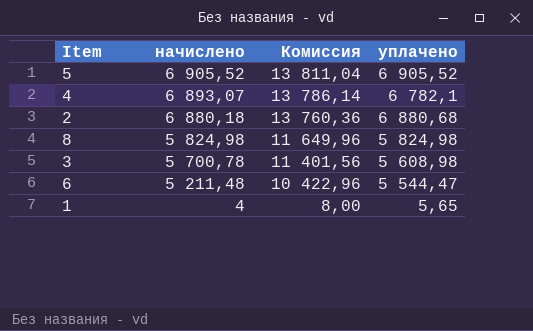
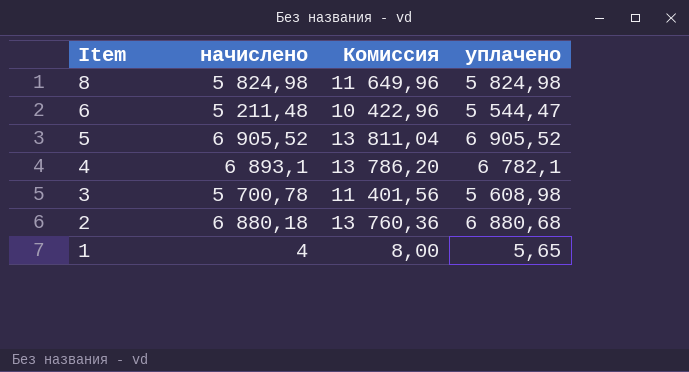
row order: начислено descending -> Item descending
4 | начислено: 6 893,07 -> 6 893,1
4 | Комиссия: 13 786,14 -> 13 786,20

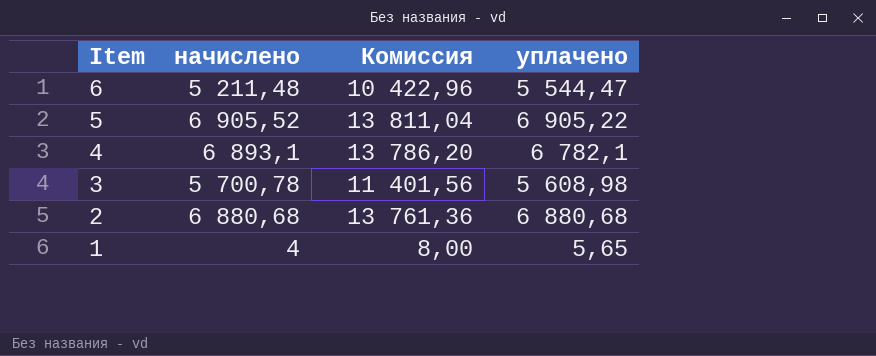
row 8: 5 824,98 | 11 649,96 | 5 824,98 -> none
5 | уплачено: 6 905,52 -> 6 905,22
2 | начислено: 6 880,18 -> 6 880,68
2 | Комиссия: 13 760,36 -> 13 761,36

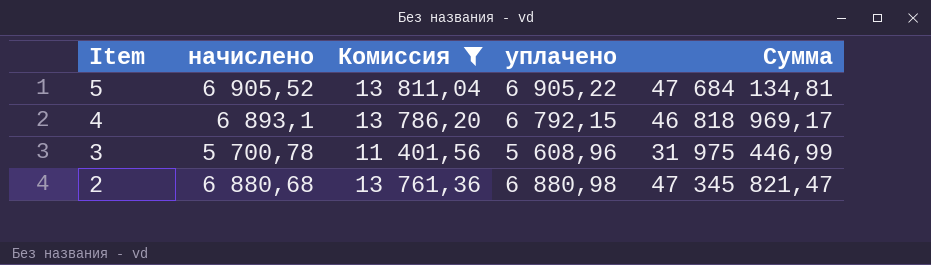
filter: none -> Комиссия >= 11 401,56
column Сумма | formula: none -> [начислено] * [уплачено]
4 | уплачено: 6 782,1 -> 6 792,15
3 | уплачено: 5 608,98 -> 5 608,96
2 | уплачено: 6 880,68 -> 6 880,98

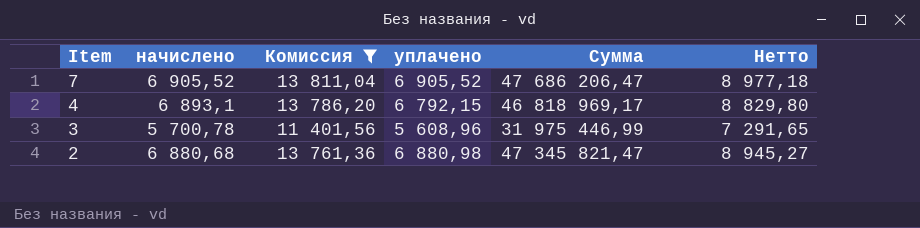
column Нетто | formula: none -> [уплачено] * 1,3
row 5: 6 905,52 | 13 811,04 | 6 905,22 | 47 684 134,81 -> none
row 7: none -> 6 905,52 | 13 811,04 | 6 905,52 | 47 686 206,47 | 8 977,18

